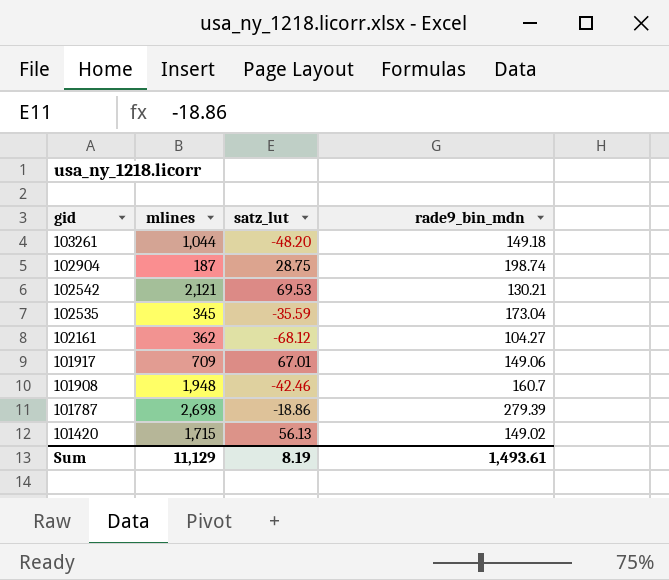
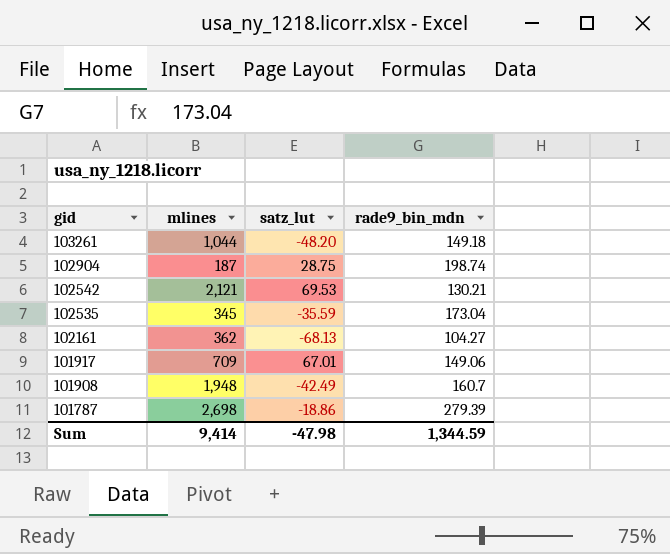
row 101420: 1,715 | 56.13 | 149.02 -> none
102161 | satz_lut: -68.12 -> -68.13
101908 | satz_lut: -42.46 -> -42.49
Sum | mlines: 11,129 -> 9,414
Sum | satz_lut: 8.19 -> -47.98
Sum | rade9_bin_mdn: 1,493.61 -> 1,344.59

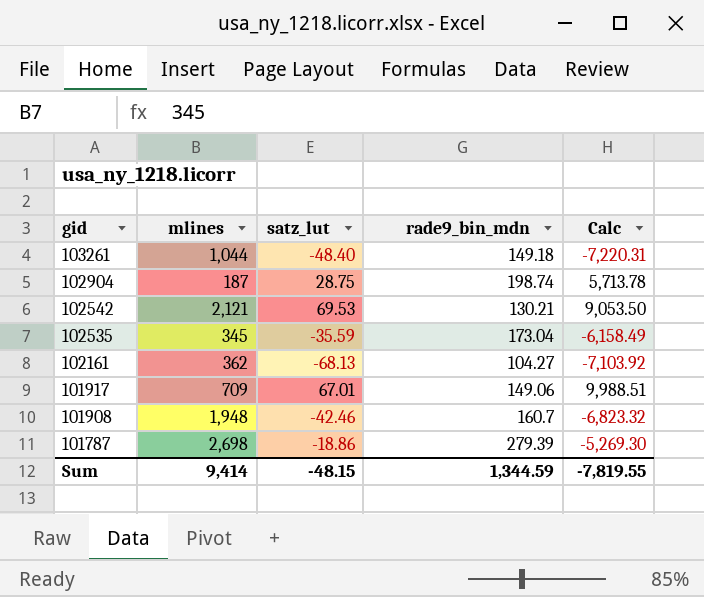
column Calc | formula: none -> [satz_lut] * [rade9_bin_mdn]
103261 | satz_lut: -48.20 -> -48.40
101908 | satz_lut: -42.49 -> -42.46
Sum | satz_lut: -47.98 -> -48.15

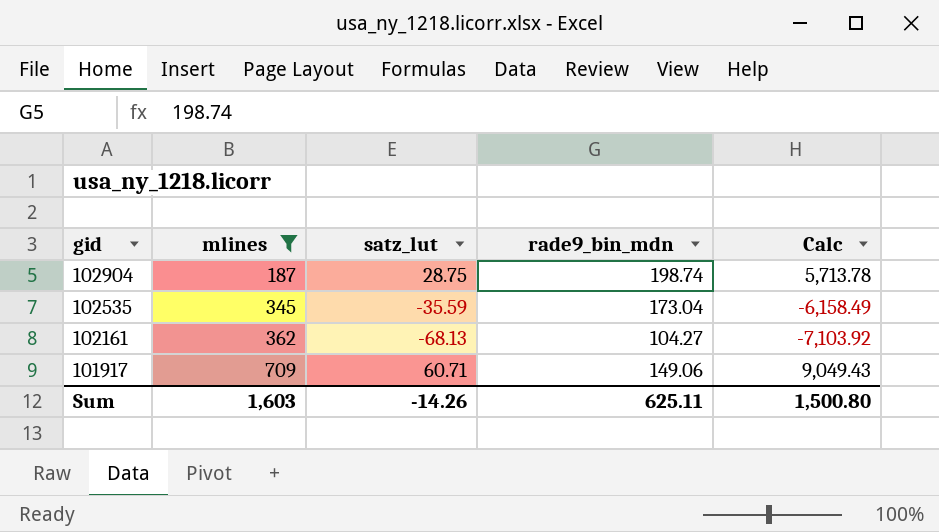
filter: none -> mlines <= 709
101917 | satz_lut: 67.01 -> 60.71
101917 | Calc: 9,988.51 -> 9,049.43
Sum | mlines: 9,414 -> 1,603
Sum | satz_lut: -48.15 -> -14.26
Sum | rade9_bin_mdn: 1,344.59 -> 625.11
Sum | Calc: -7,819.55 -> 1,500.80

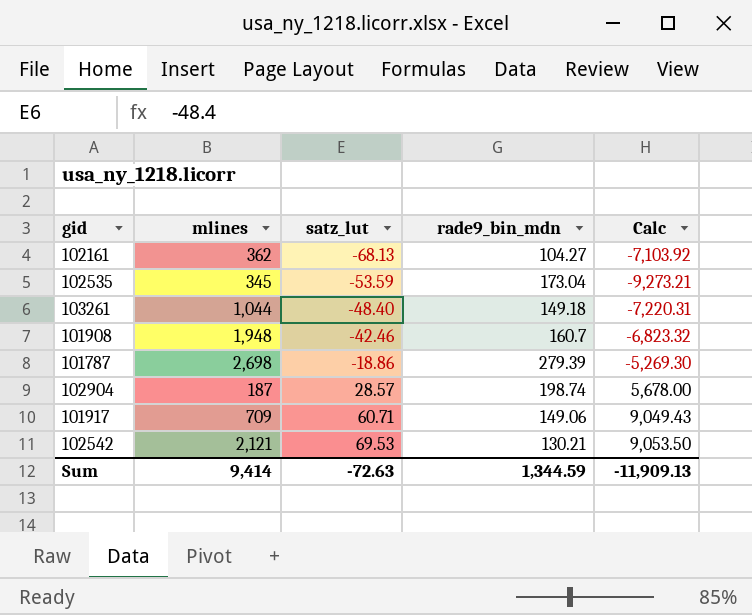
filter: mlines <= 709 -> none
row order: gid descending -> satz_lut ascending
102535 | satz_lut: -35.59 -> -53.59
102535 | Calc: -6,158.49 -> -9,273.21
102904 | satz_lut: 28.75 -> 28.57
102904 | Calc: 5,713.78 -> 5,678.00
Sum | mlines: 1,603 -> 9,414
Sum | satz_lut: -14.26 -> -72.63
Sum | rade9_bin_mdn: 625.11 -> 1,344.59
Sum | Calc: 1,500.80 -> -11,909.13

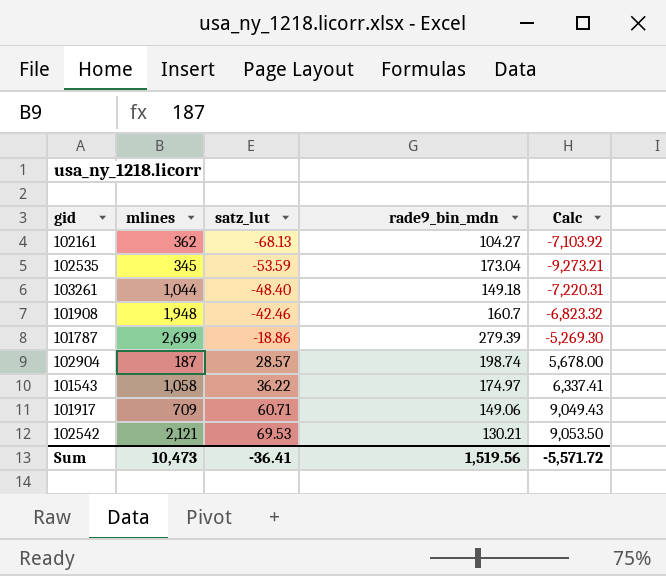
101787 | mlines: 2,698 -> 2,699
row 101543: none -> 1,058 | 36.22 | 174.97 | 6,337.41
Sum | mlines: 9,414 -> 10,473
Sum | satz_lut: -72.63 -> -36.41
Sum | rade9_bin_mdn: 1,344.59 -> 1,519.56
Sum | Calc: -11,909.13 -> -5,571.72

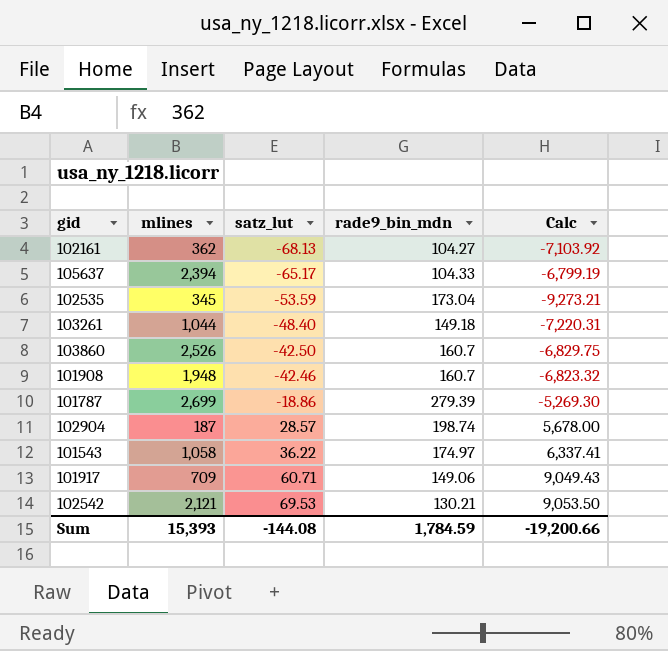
row 105637: none -> 2,394 | -65.17 | 104.33 | -6,799.19
row 103860: none -> 2,526 | -42.50 | 160.7 | -6,829.75
Sum | mlines: 10,473 -> 15,393
Sum | satz_lut: -36.41 -> -144.08
Sum | rade9_bin_mdn: 1,519.56 -> 1,784.59
Sum | Calc: -5,571.72 -> -19,200.66

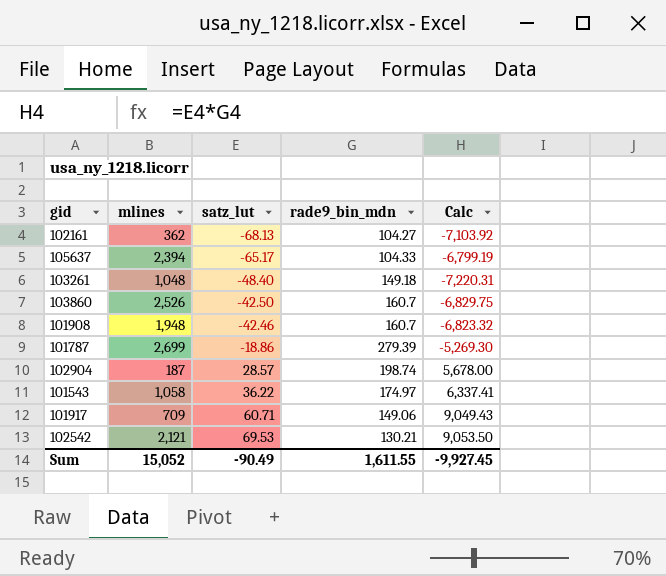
row 102535: 345 | -53.59 | 173.04 | -9,273.21 -> none
103261 | mlines: 1,044 -> 1,048
Sum | mlines: 15,393 -> 15,052
Sum | satz_lut: -144.08 -> -90.49
Sum | rade9_bin_mdn: 1,784.59 -> 1,611.55
Sum | Calc: -19,200.66 -> -9,927.45

